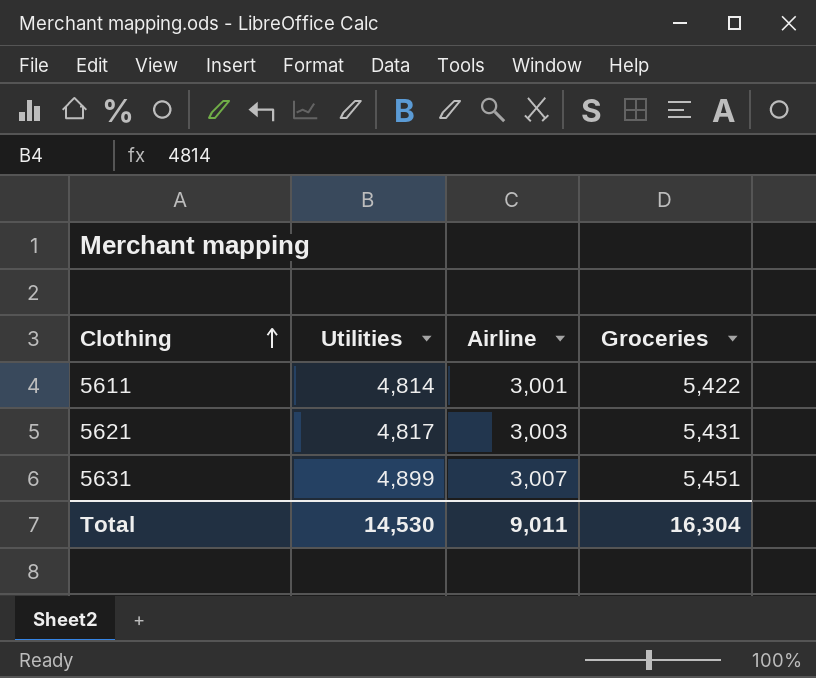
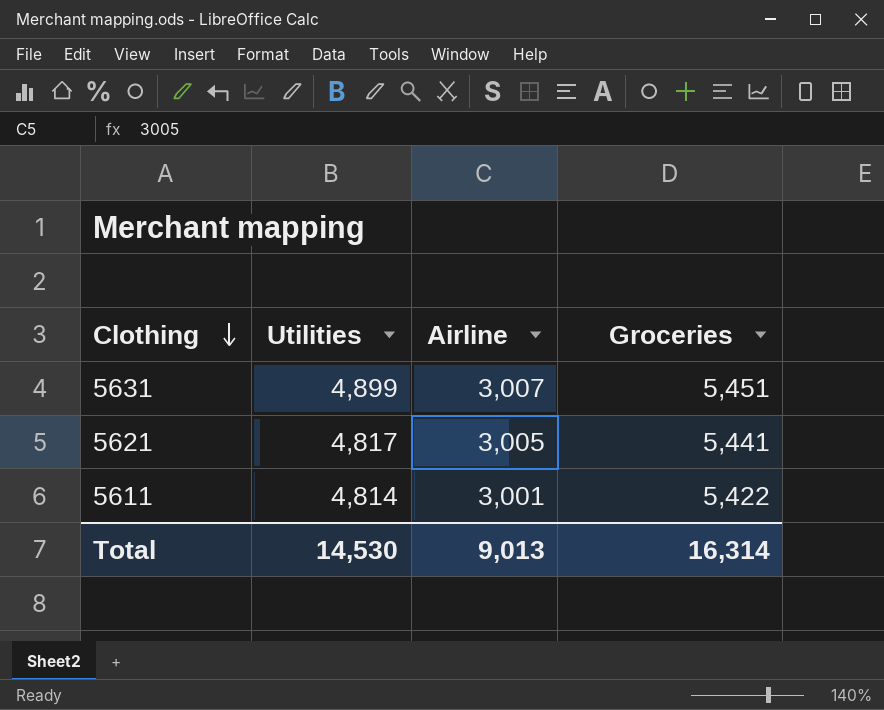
row order: Clothing ascending -> Clothing descending
5621 | Airline: 3,003 -> 3,005
5621 | Groceries: 5,431 -> 5,441
Total | Airline: 9,011 -> 9,013
Total | Groceries: 16,304 -> 16,314

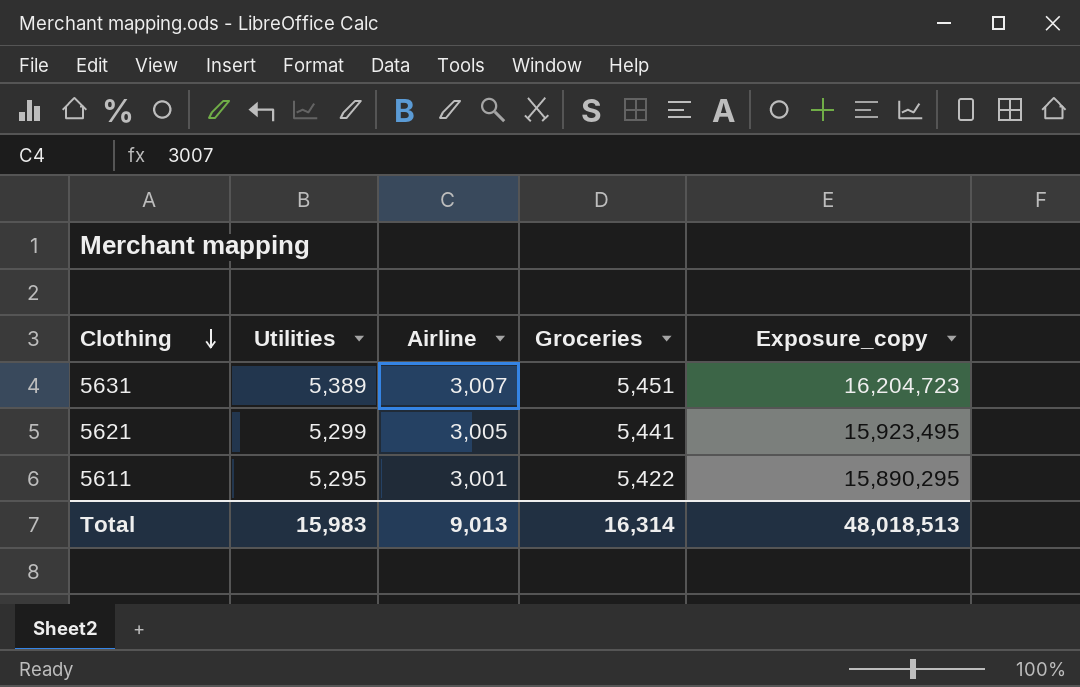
column Exposure_copy | formula: none -> [Utilities] * [Airline]
5631 | Utilities: 4,899 -> 5,389
5621 | Utilities: 4,817 -> 5,299
5611 | Utilities: 4,814 -> 5,295
Total | Utilities: 14,530 -> 15,983

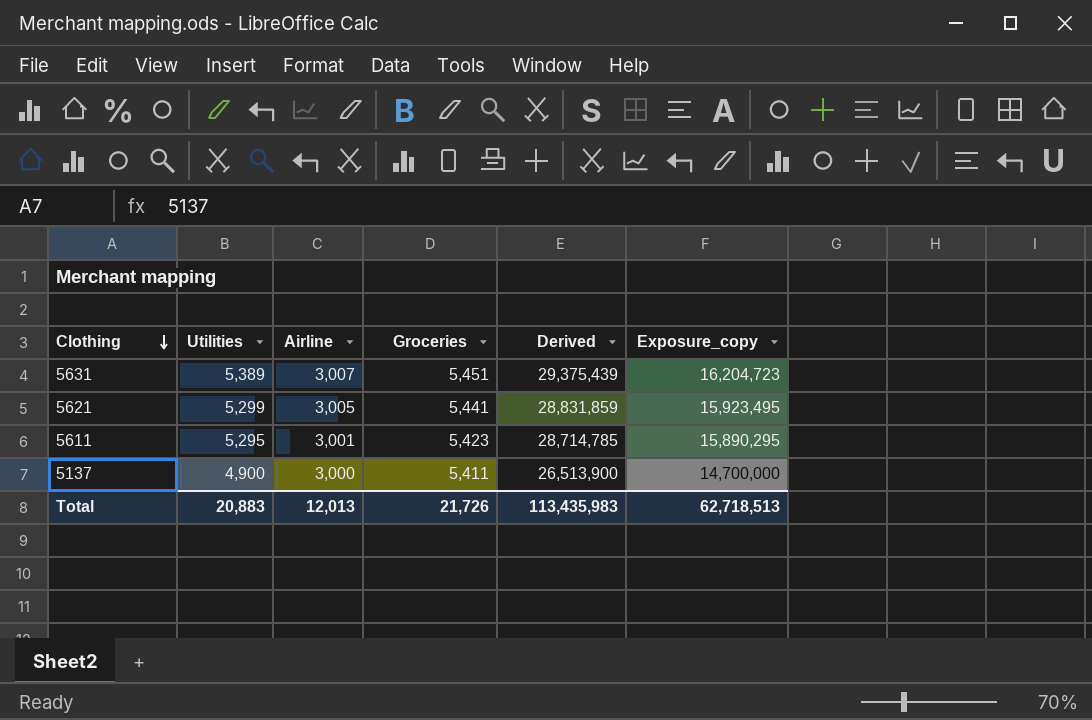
column Derived | formula: none -> [Utilities] * [Groceries]
5611 | Groceries: 5,422 -> 5,423
row 5137: none -> 4,900 | 3,000 | 5,411 | 26,513,900 | 14,700,000
Total | Utilities: 15,983 -> 20,883
Total | Airline: 9,013 -> 12,013
Total | Groceries: 16,314 -> 21,726
Total | Exposure_copy: 48,018,513 -> 62,718,513

